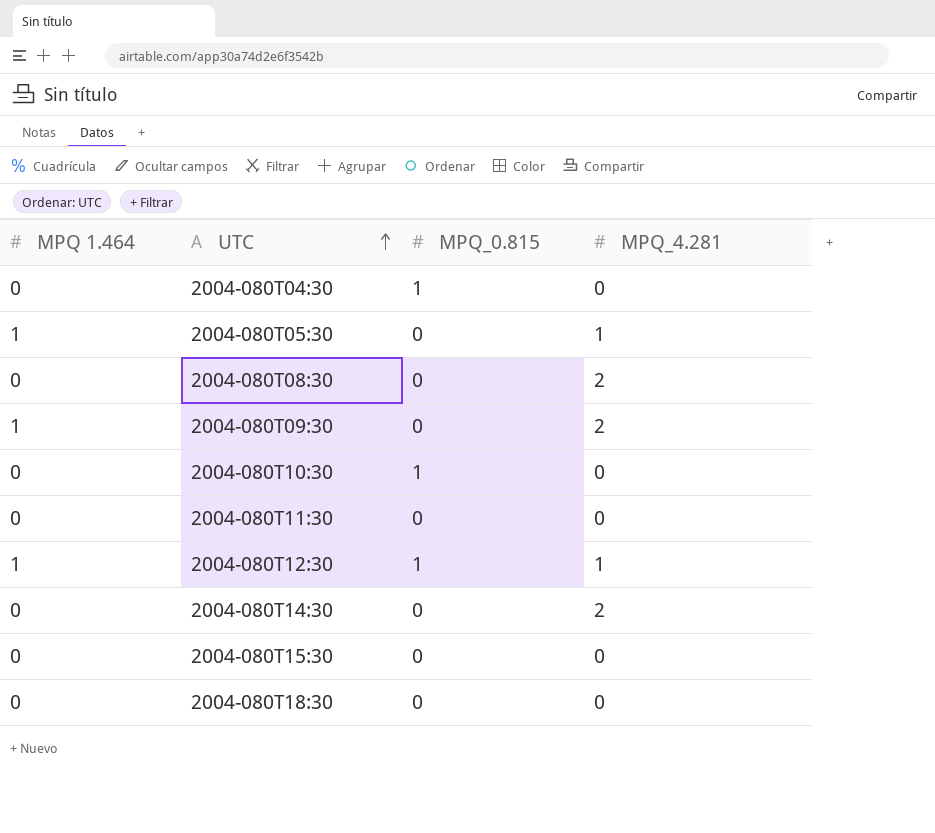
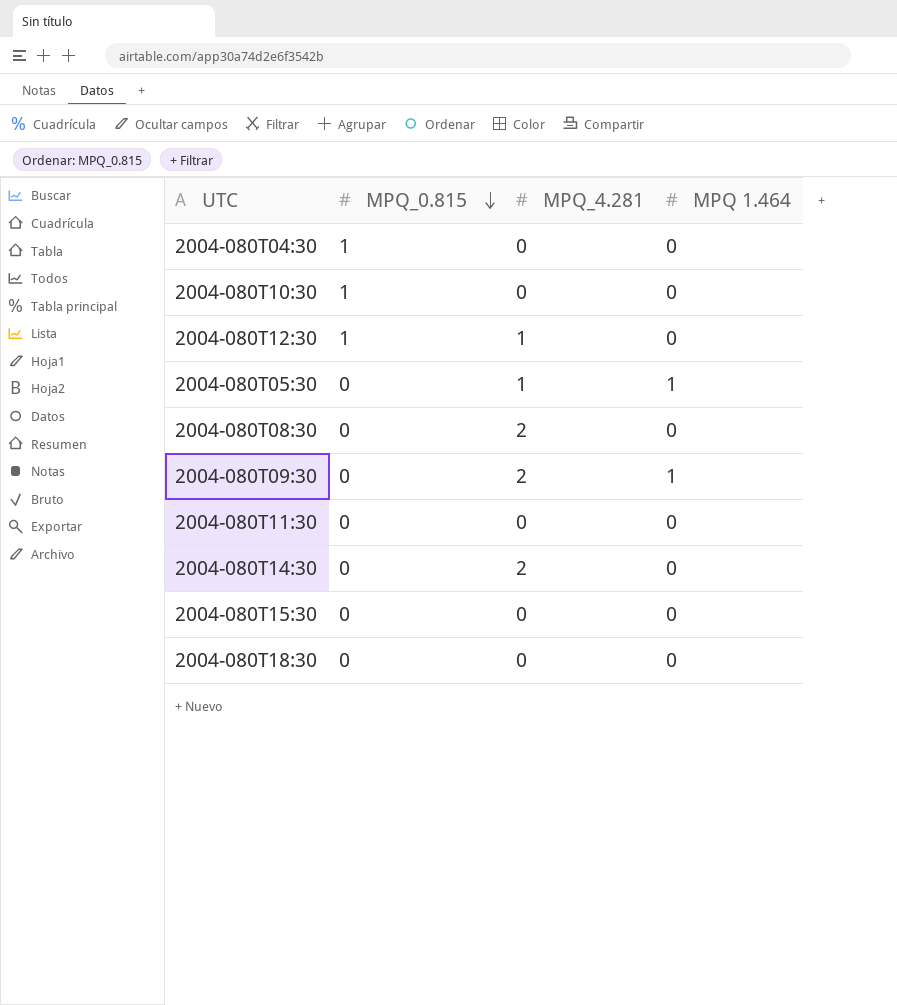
row order: UTC ascending -> MPQ_0.815 descending
column MPQ 1.464 | position: 1 -> 4
2004-080T12:30 | MPQ 1.464: 1 -> 0

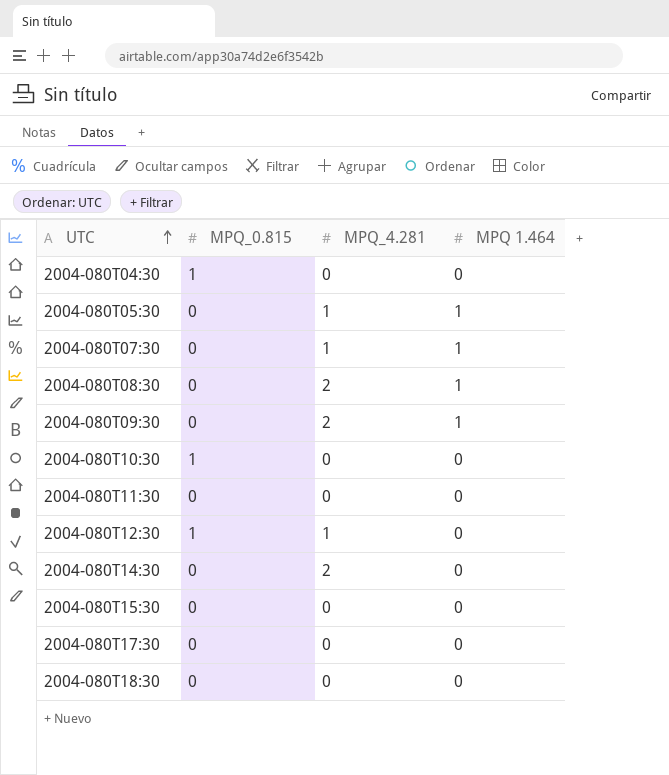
row order: MPQ_0.815 descending -> UTC ascending
row 2004-080T07:30: none -> 0 | 1 | 1
2004-080T08:30 | MPQ 1.464: 0 -> 1
row 2004-080T17:30: none -> 0 | 0 | 0

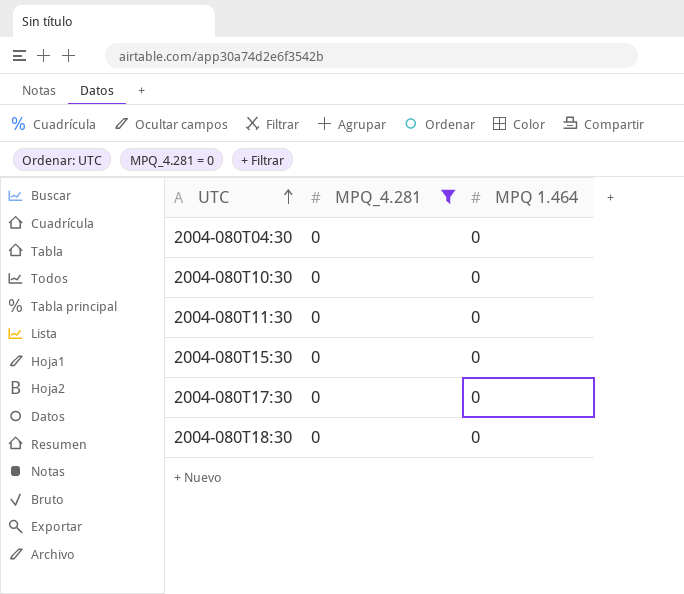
filter: none -> MPQ_4.281 = 0
column MPQ_0.815 | position: 2 -> none

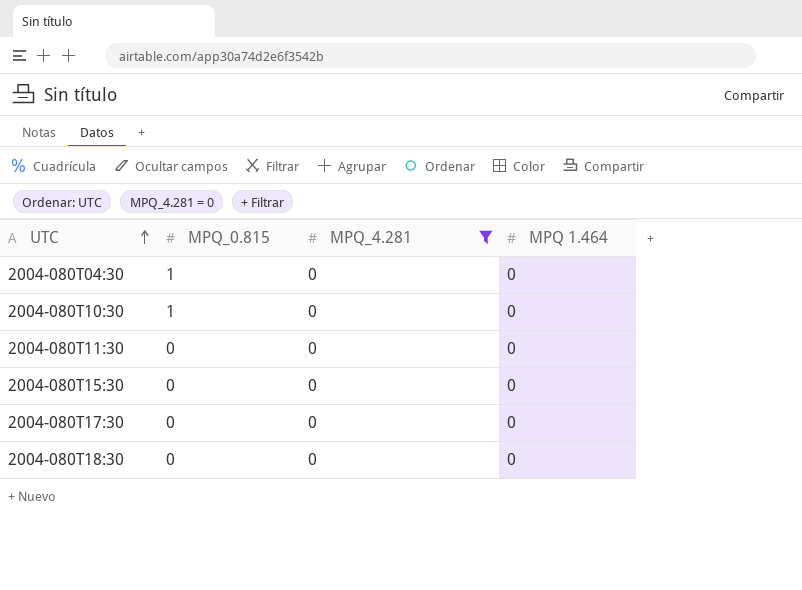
column MPQ_0.815 | position: none -> 2

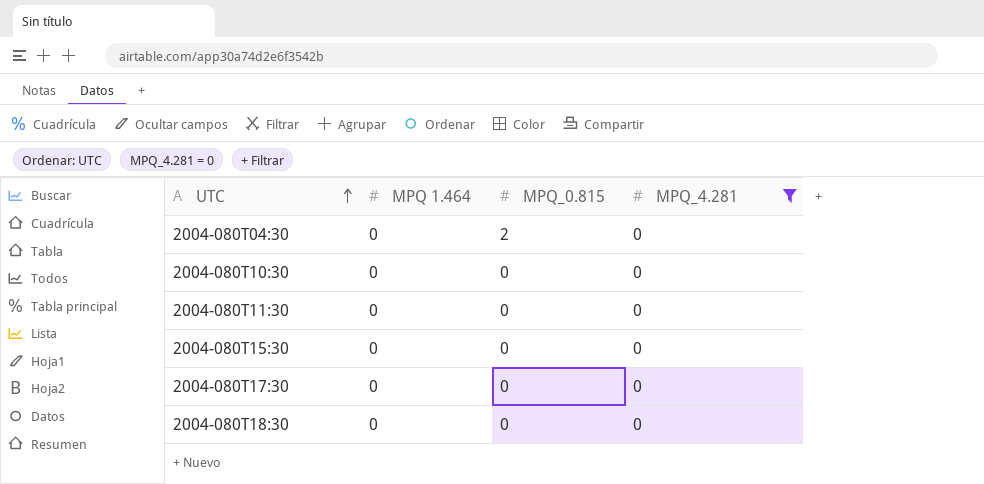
column MPQ 1.464 | position: 4 -> 2
2004-080T04:30 | MPQ_0.815: 1 -> 2
2004-080T10:30 | MPQ_0.815: 1 -> 0

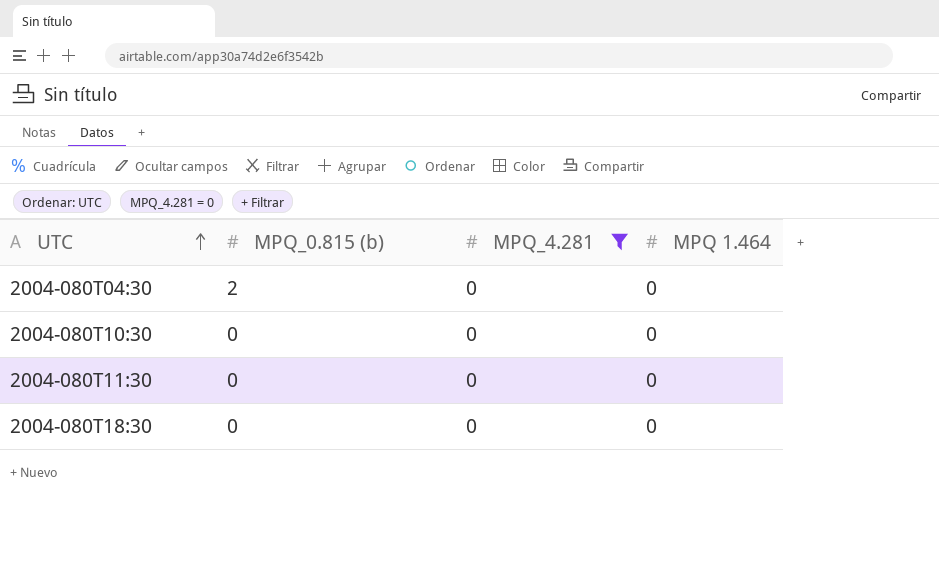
column name: MPQ_0.815 -> MPQ_0.815 (b)
column MPQ 1.464 | position: 2 -> 4
row 2004-080T15:30: 0 | 0 | 0 -> none
row 2004-080T17:30: 0 | 0 | 0 -> none

